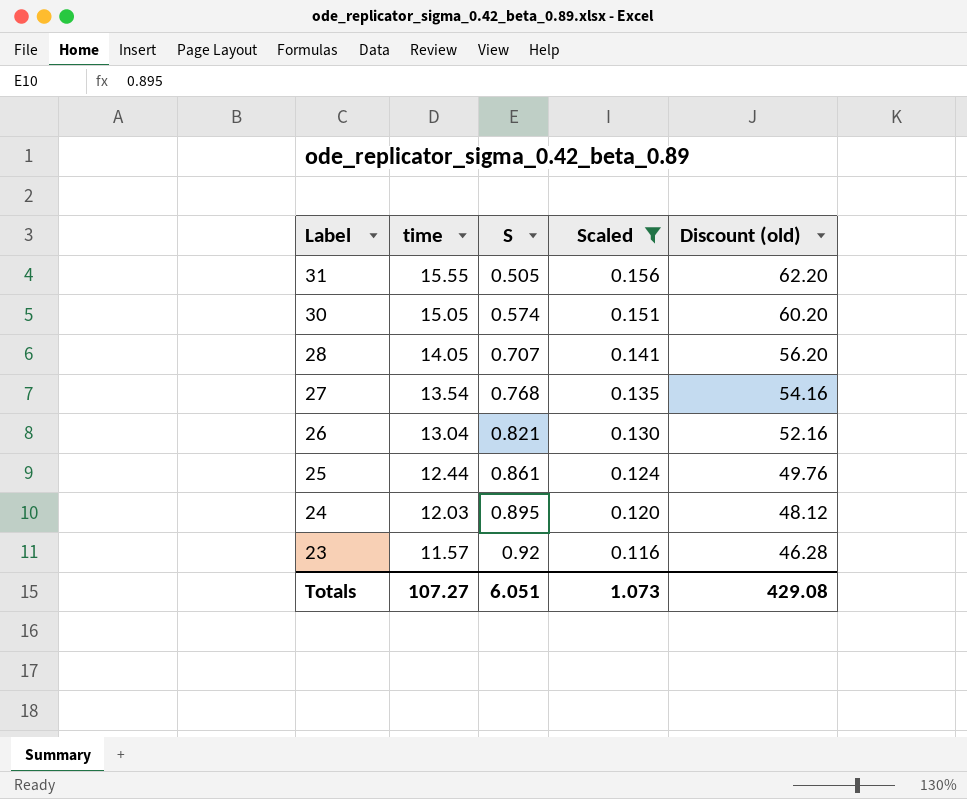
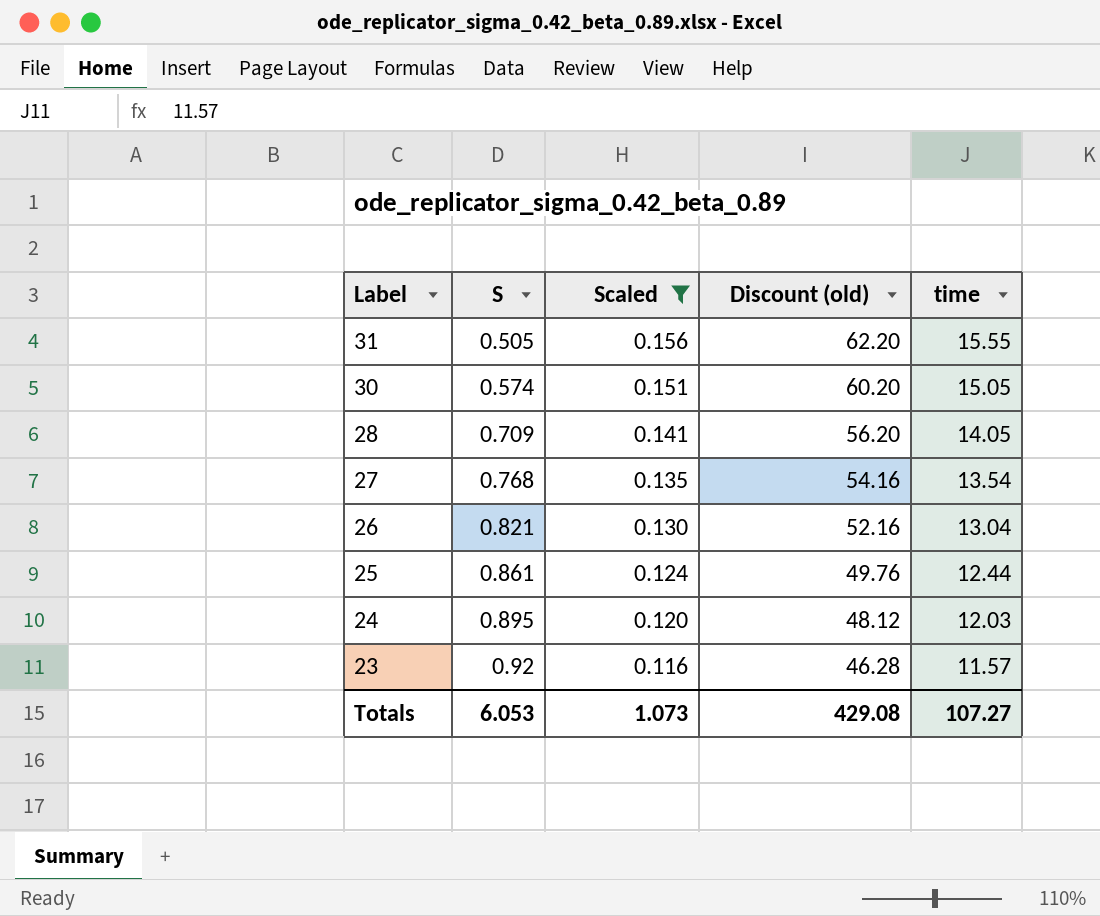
column time | position: 2 -> 5
28 | S: 0.707 -> 0.709
Totals | S: 6.051 -> 6.053

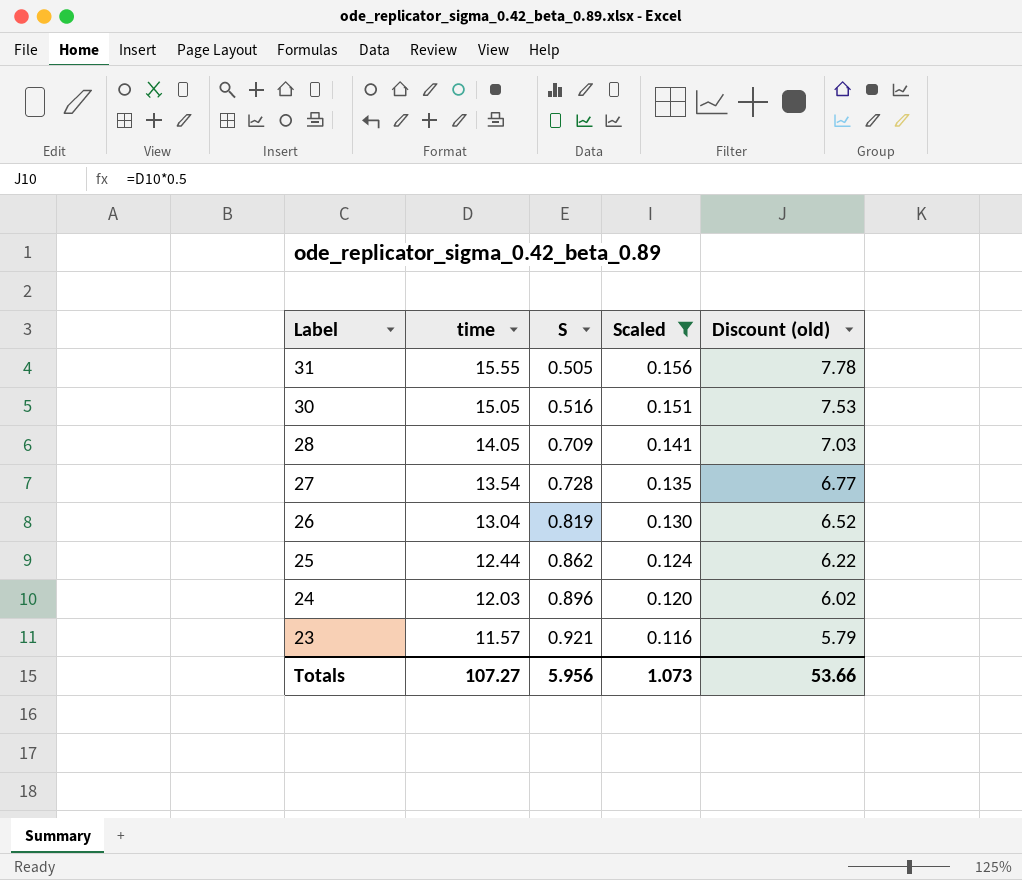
column time | position: 5 -> 2
column Discount (old) | formula: [time] * 4 -> [time] * 0.5
30 | S: 0.574 -> 0.516
27 | S: 0.768 -> 0.728
26 | S: 0.821 -> 0.819
25 | S: 0.861 -> 0.862
24 | S: 0.895 -> 0.896
23 | S: 0.92 -> 0.921
Totals | S: 6.053 -> 5.956
Totals | Discount (old): 429.08 -> 53.66

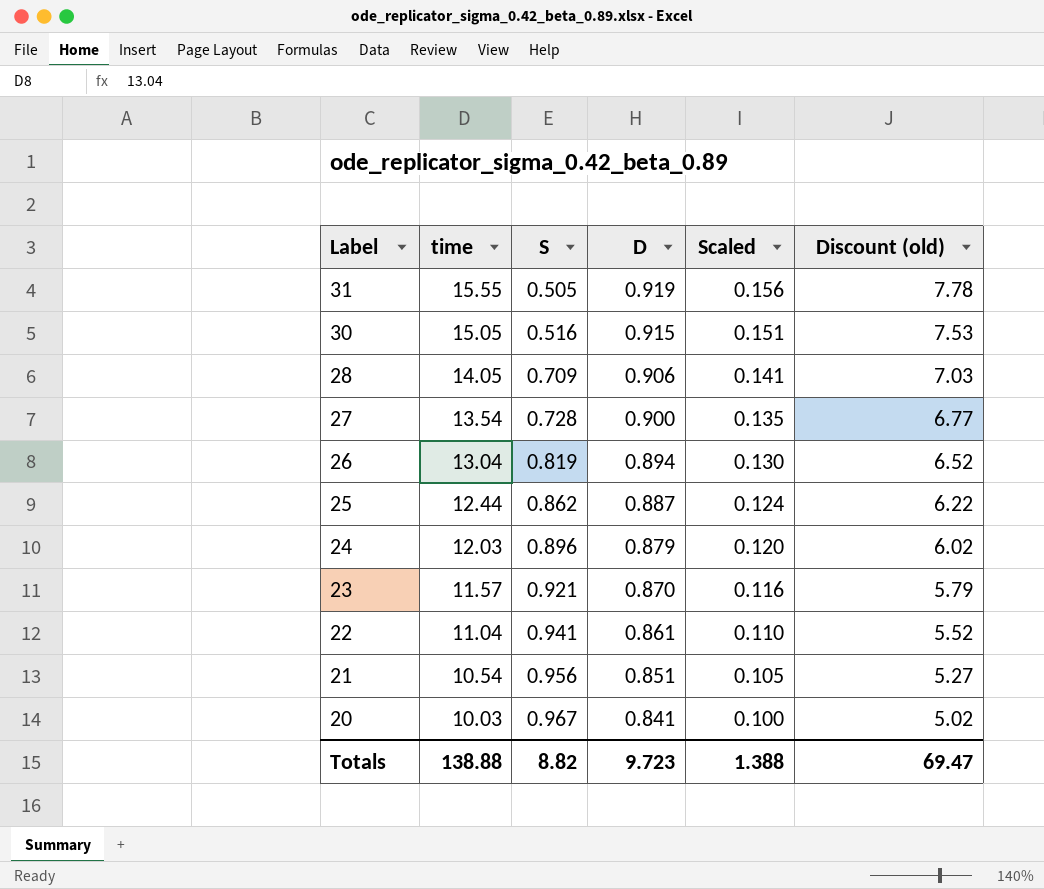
filter: Scaled >= 0.116 -> none
column D | position: none -> 4
Totals | time: 107.27 -> 138.88
Totals | S: 5.956 -> 8.82
Totals | Scaled: 1.073 -> 1.388
Totals | Discount (old): 53.66 -> 69.47

